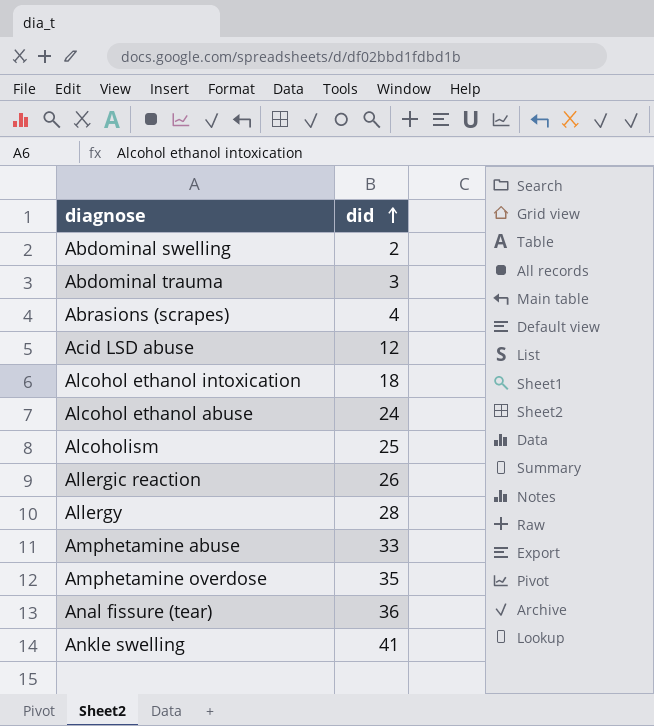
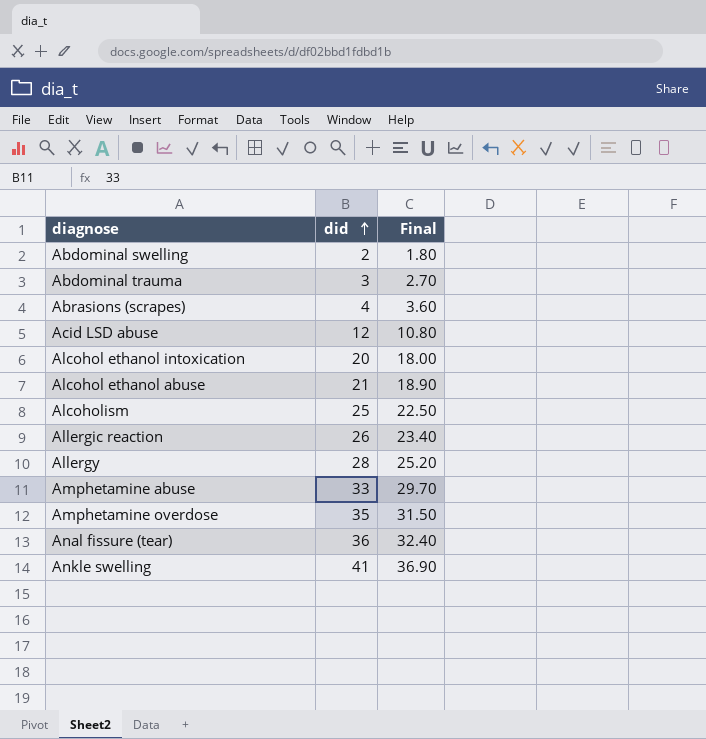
column Final | formula: none -> [did] * 0.9
Alcohol ethanol intoxication | did: 18 -> 20
Alcohol ethanol abuse | did: 24 -> 21

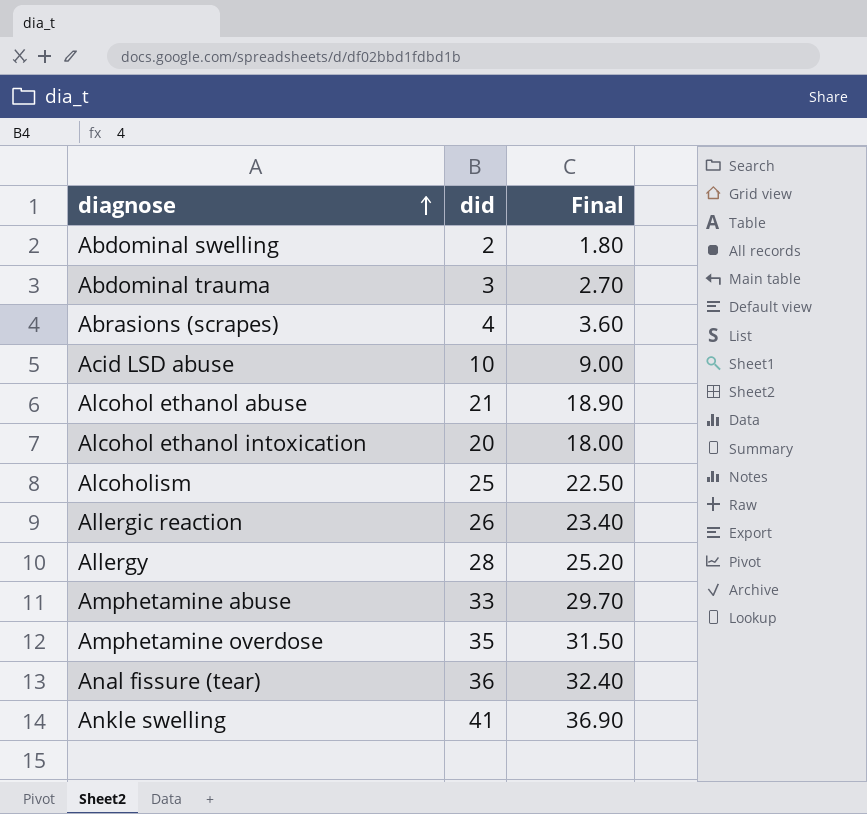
row order: did ascending -> diagnose ascending
Acid LSD abuse | did: 12 -> 10
Acid LSD abuse | Final: 10.80 -> 9.00

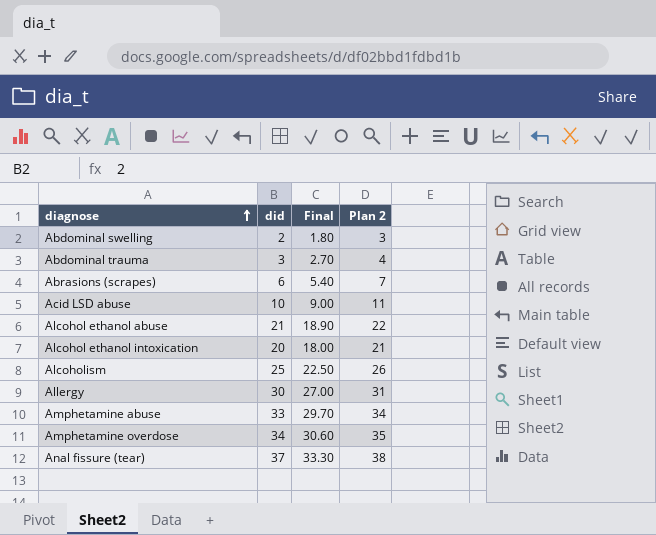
column Plan 2 | formula: none -> [did] + 1
row Allergic reaction: 26 | 23.40 -> none
row Ankle swelling: 41 | 36.90 -> none
Abrasions (scrapes) | did: 4 -> 6
Abrasions (scrapes) | Final: 3.60 -> 5.40
Allergy | did: 28 -> 30
Allergy | Final: 25.20 -> 27.00
Amphetamine overdose | did: 35 -> 34
Amphetamine overdose | Final: 31.50 -> 30.60
Anal fissure (tear) | did: 36 -> 37
Anal fissure (tear) | Final: 32.40 -> 33.30

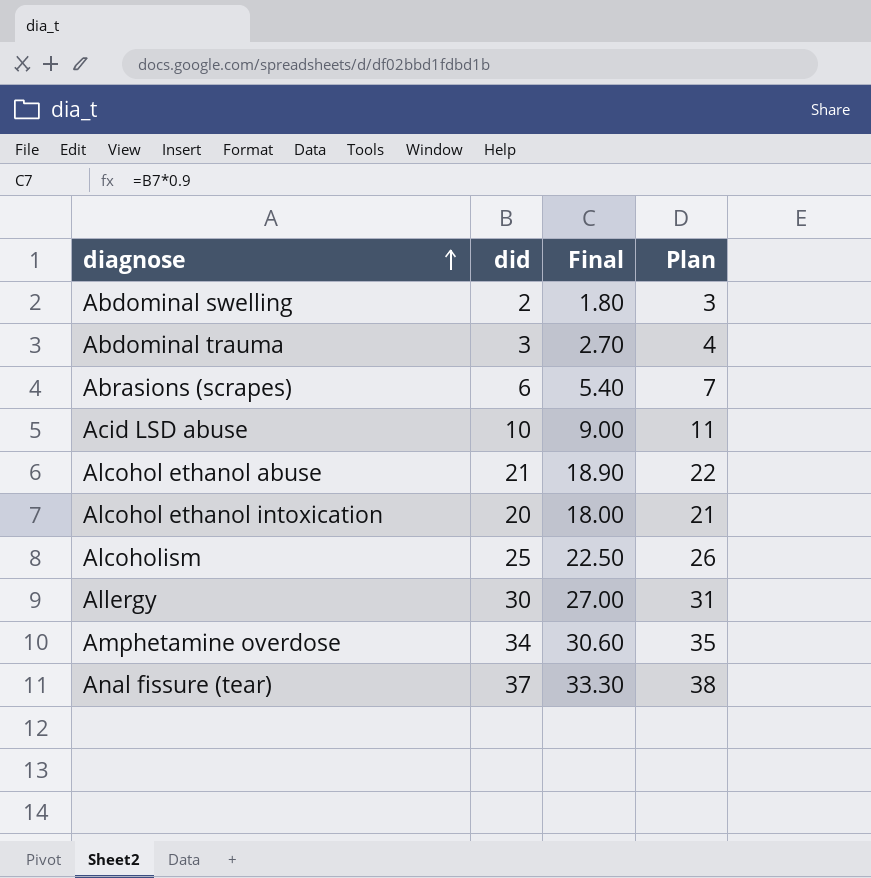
column name: Plan 2 -> Plan
row Amphetamine abuse: 33 | 29.70 | 34 -> none

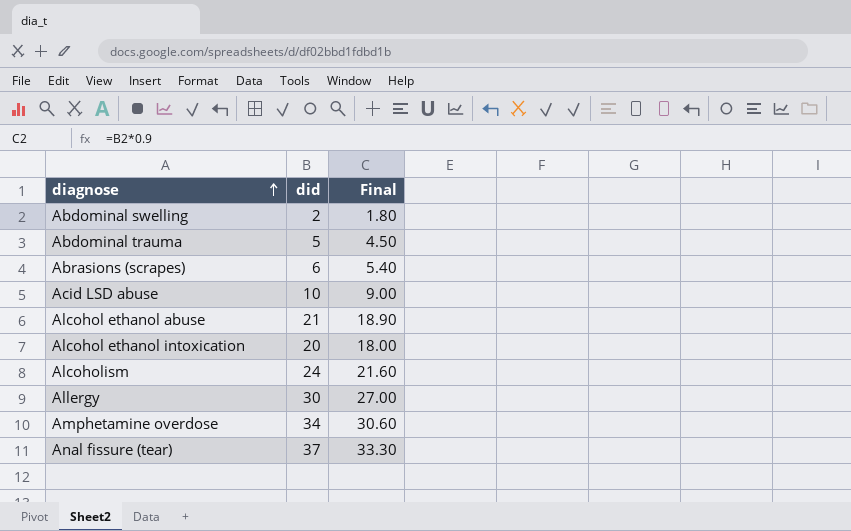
column Plan | formula: [did] + 1 -> none
Abdominal trauma | did: 3 -> 5
Abdominal trauma | Final: 2.70 -> 4.50
Alcoholism | did: 25 -> 24
Alcoholism | Final: 22.50 -> 21.60

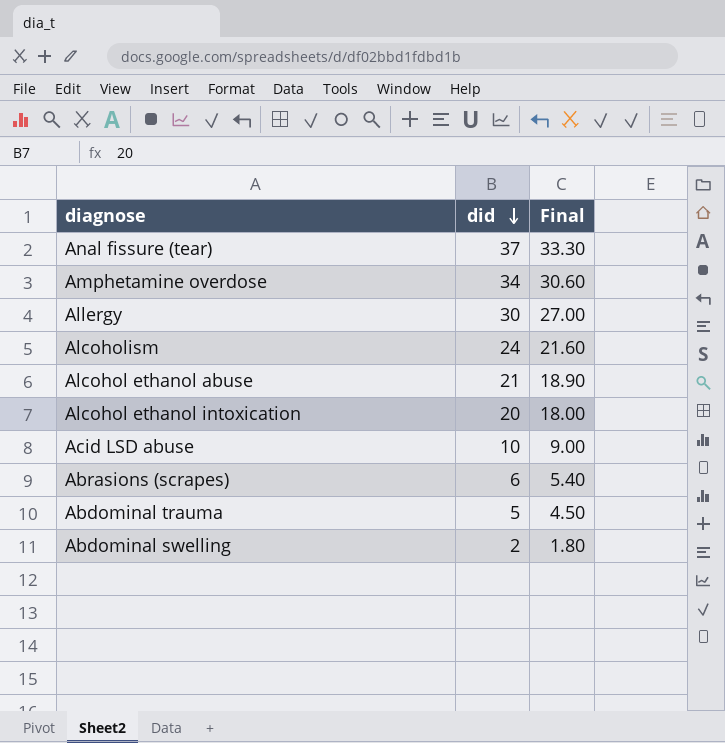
row order: diagnose ascending -> did descending

